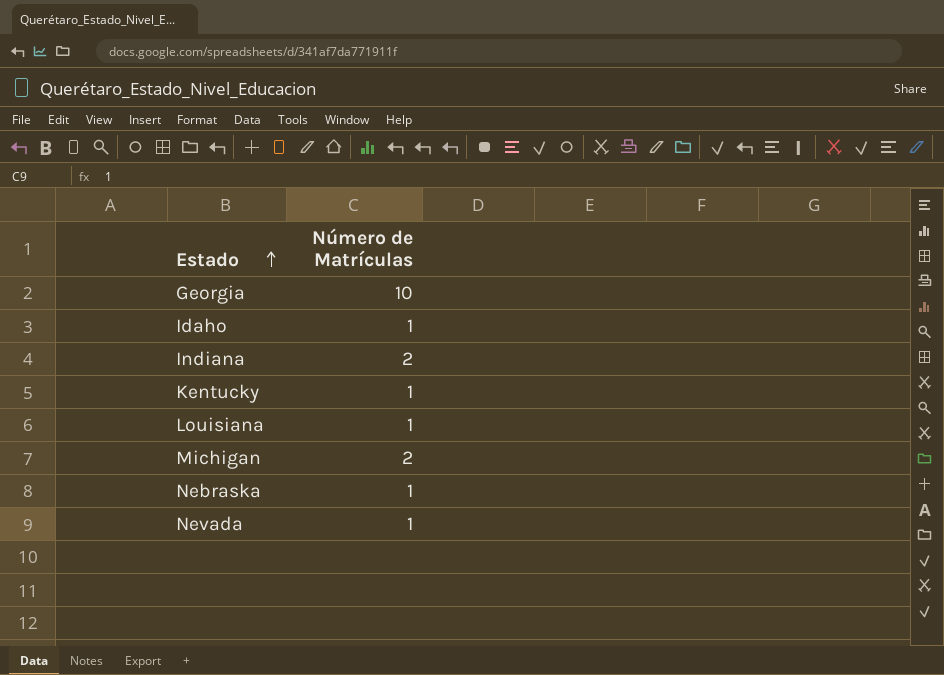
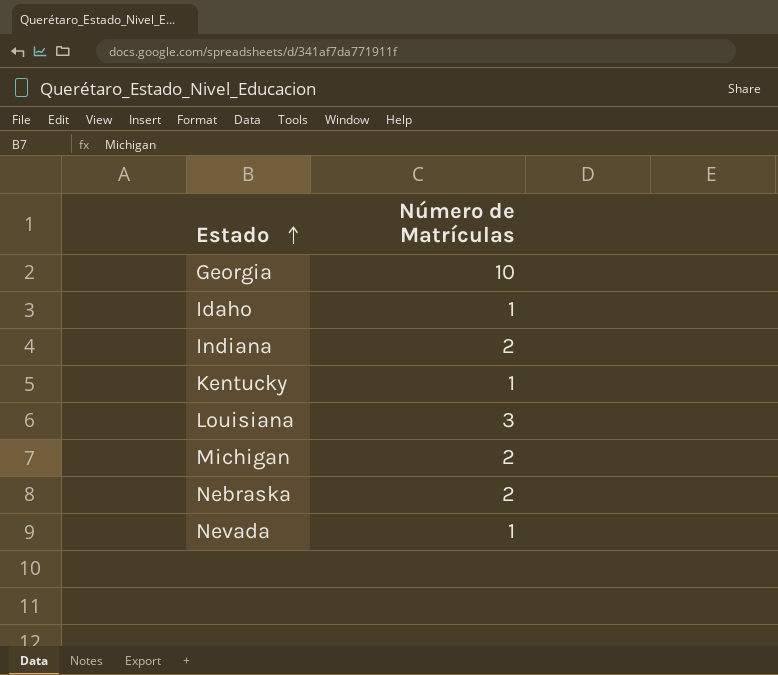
Louisiana | Número de Matrículas: 1 -> 3
Nebraska | Número de Matrículas: 1 -> 2

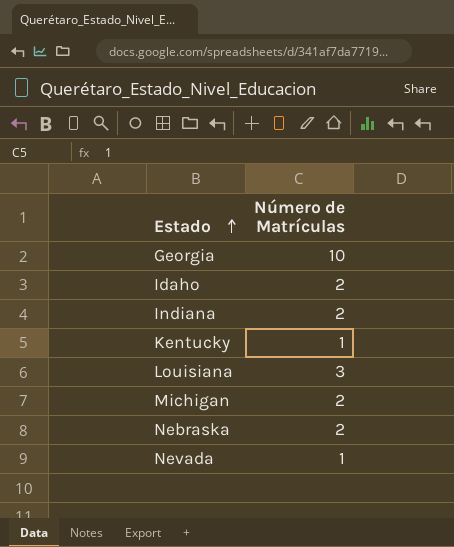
Idaho | Número de Matrículas: 1 -> 2

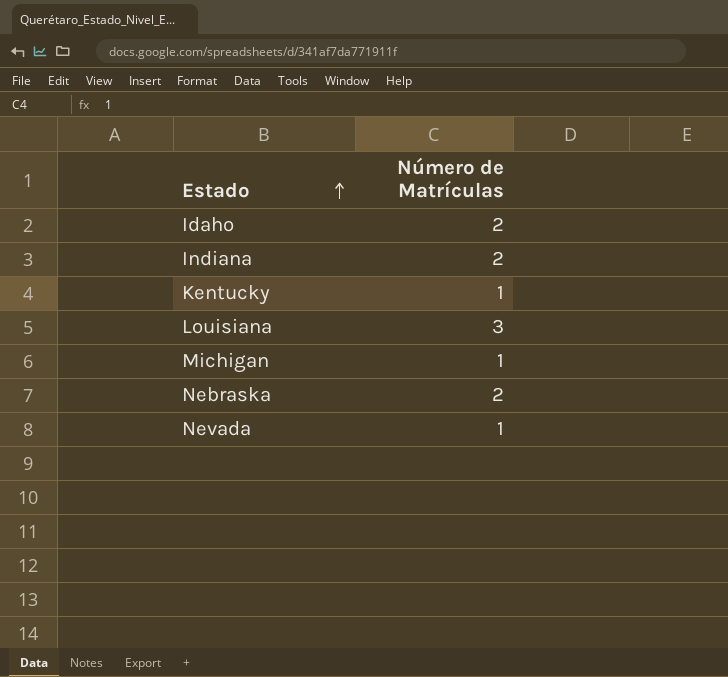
row Georgia: 10 -> none
Michigan | Número de Matrículas: 2 -> 1

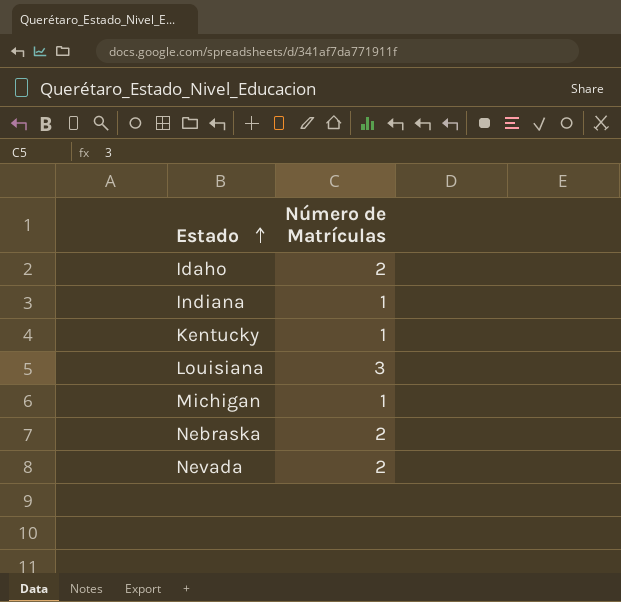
Indiana | Número de Matrículas: 2 -> 1
Nevada | Número de Matrículas: 1 -> 2

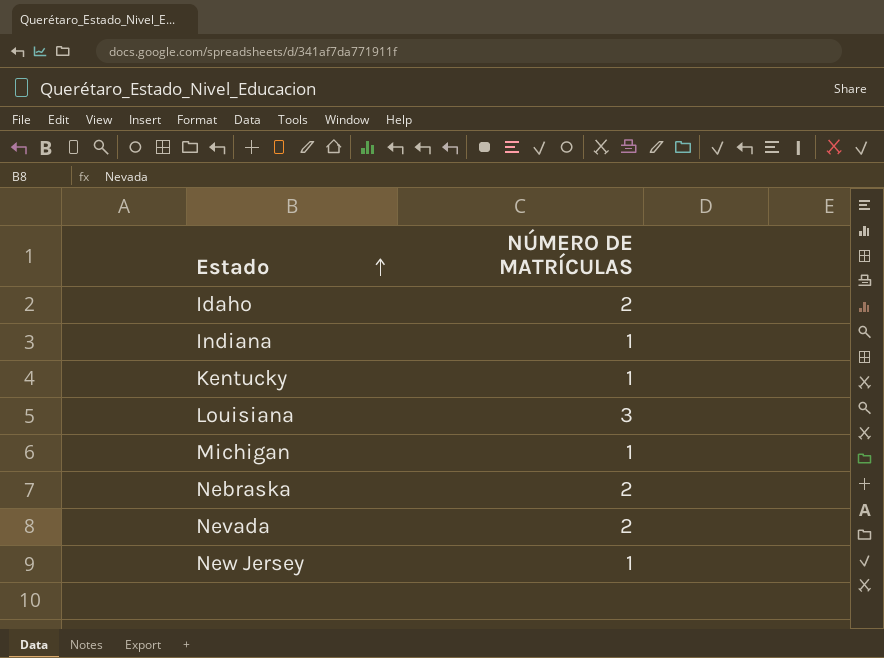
column name: Número de Matrículas -> NÚMERO DE MATRÍCULAS
row New Jersey: none -> 1

